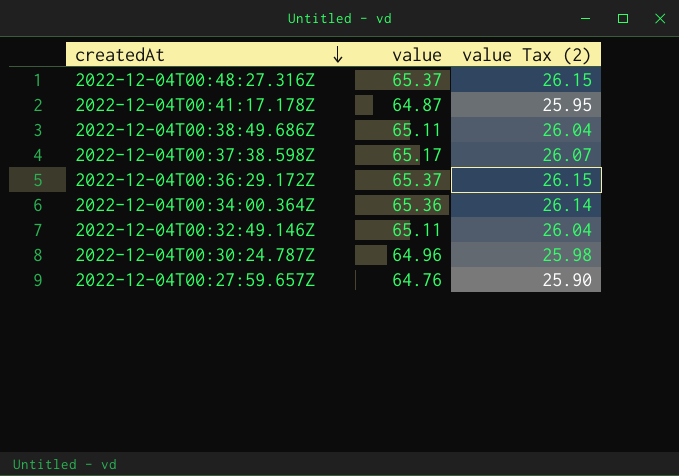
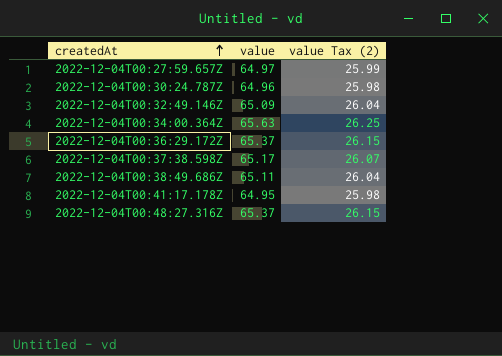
row order: createdAt descending -> createdAt ascending
2022-12-04T00:27:59.657Z | value: 64.76 -> 64.97
2022-12-04T00:27:59.657Z | value Tax (2): 25.90 -> 25.99
2022-12-04T00:32:49.146Z | value: 65.11 -> 65.09
2022-12-04T00:34:00.364Z | value: 65.36 -> 65.63
2022-12-04T00:34:00.364Z | value Tax (2): 26.14 -> 26.25
2022-12-04T00:41:17.178Z | value: 64.87 -> 64.95
2022-12-04T00:41:17.178Z | value Tax (2): 25.95 -> 25.98

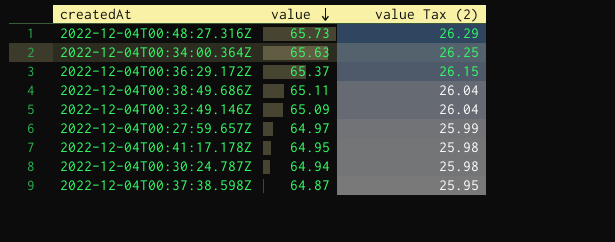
row order: createdAt ascending -> value descending
2022-12-04T00:48:27.316Z | value: 65.37 -> 65.73
2022-12-04T00:48:27.316Z | value Tax (2): 26.15 -> 26.29
2022-12-04T00:30:24.787Z | value: 64.96 -> 64.94
2022-12-04T00:37:38.598Z | value: 65.17 -> 64.87
2022-12-04T00:37:38.598Z | value Tax (2): 26.07 -> 25.95

